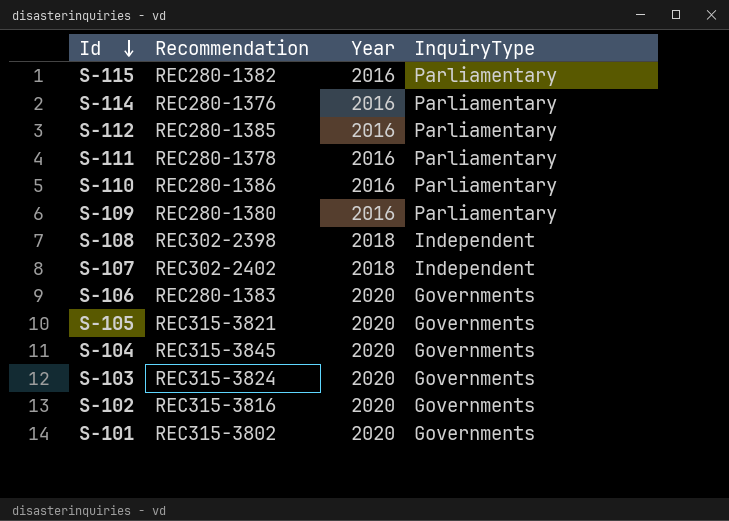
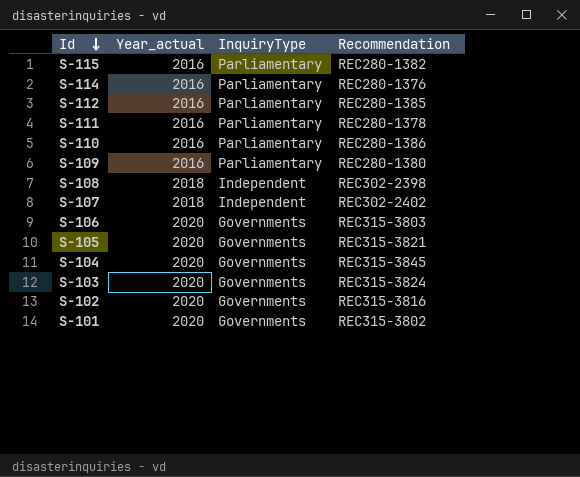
column name: Year -> Year_actual
column Recommendation | position: 2 -> 4
S-106 | Recommendation: REC280-1383 -> REC315-3803

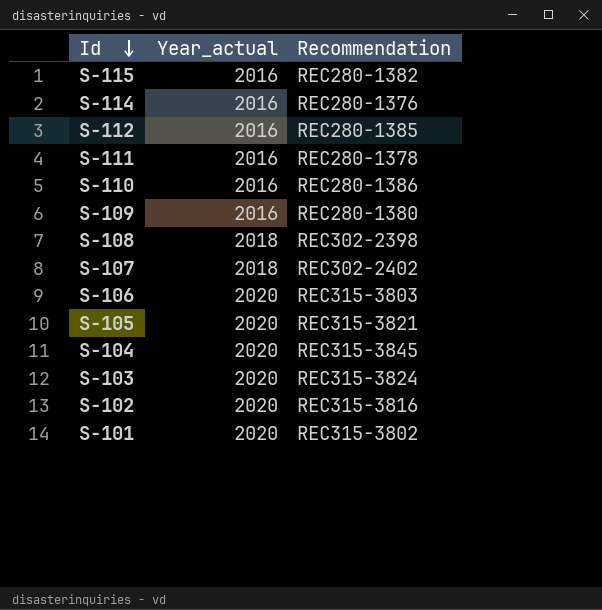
column InquiryType | position: 3 -> none

